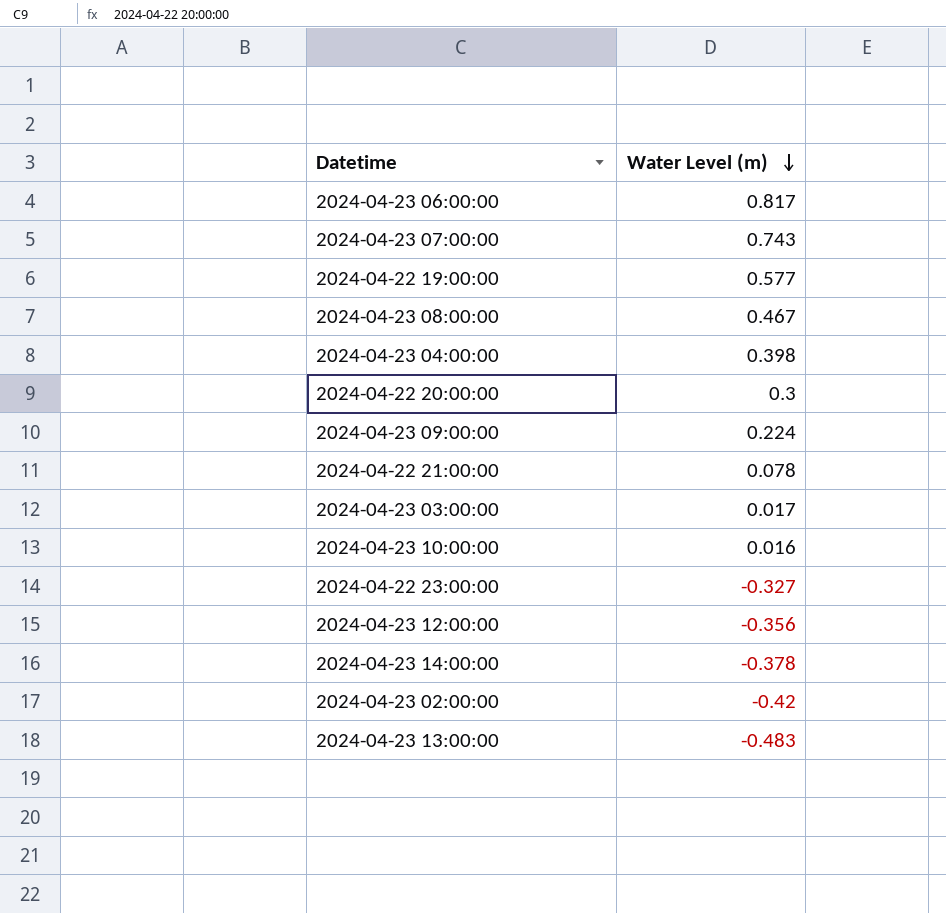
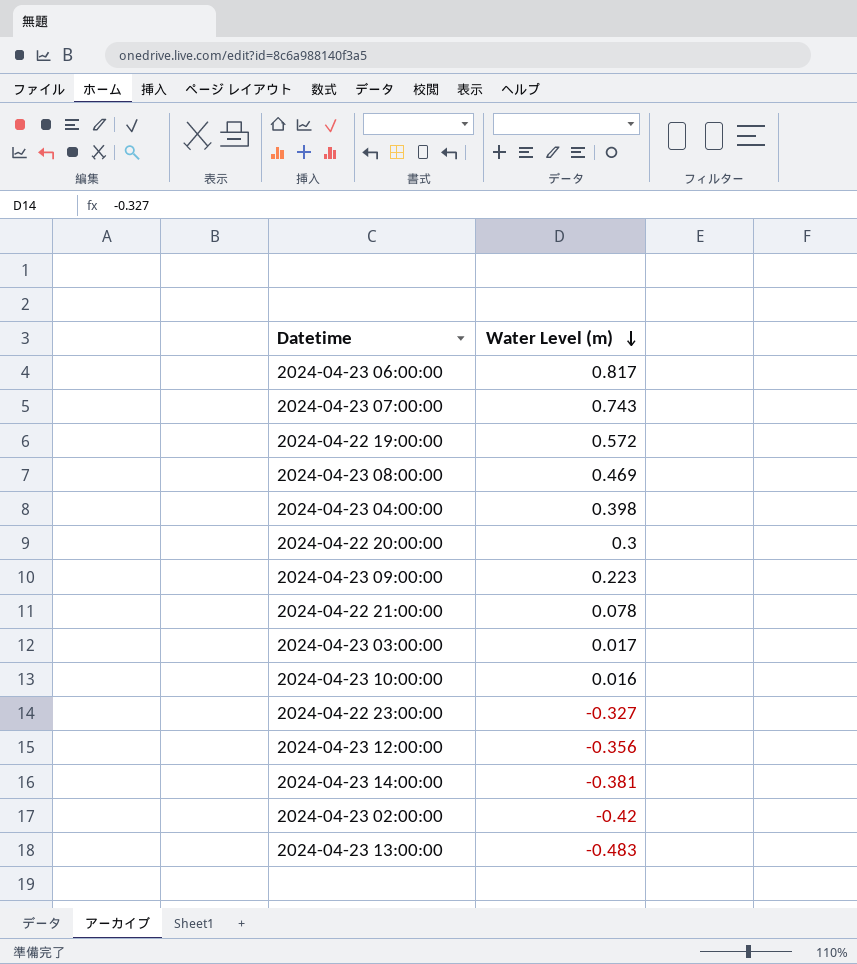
2024-04-22 19:00:00 | Water Level (m): 0.577 -> 0.572
2024-04-23 08:00:00 | Water Level (m): 0.467 -> 0.469
2024-04-23 09:00:00 | Water Level (m): 0.224 -> 0.223
2024-04-23 14:00:00 | Water Level (m): -0.378 -> -0.381

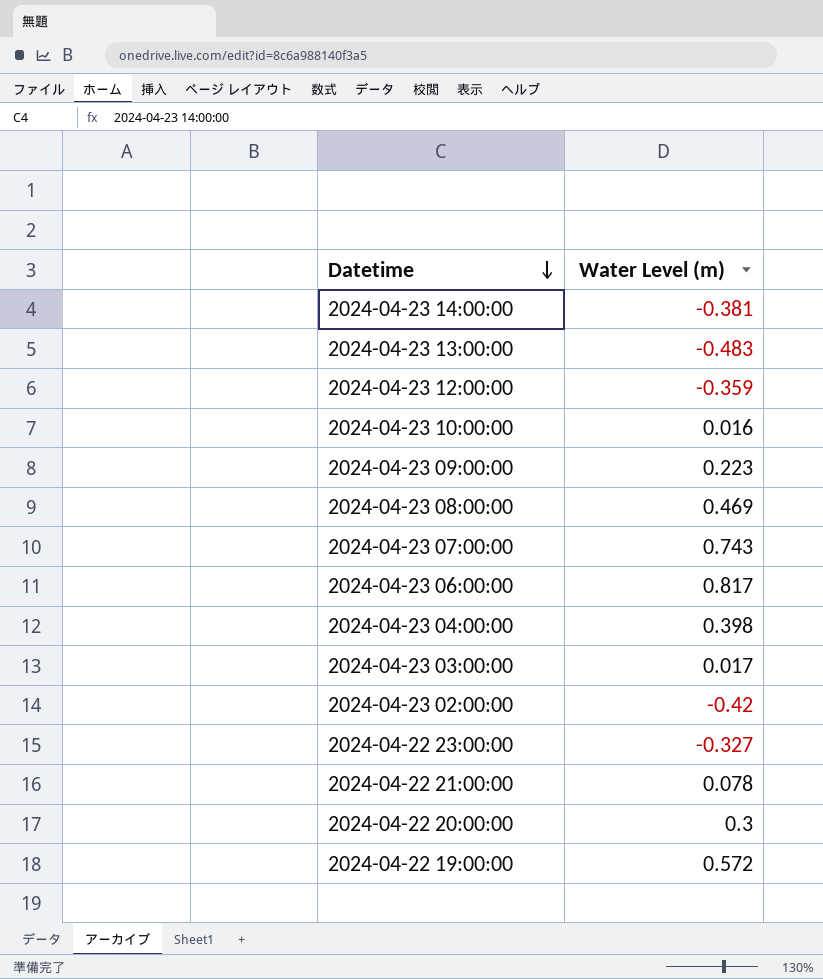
row order: Water Level (m) descending -> Datetime descending
2024-04-23 12:00:00 | Water Level (m): -0.356 -> -0.359

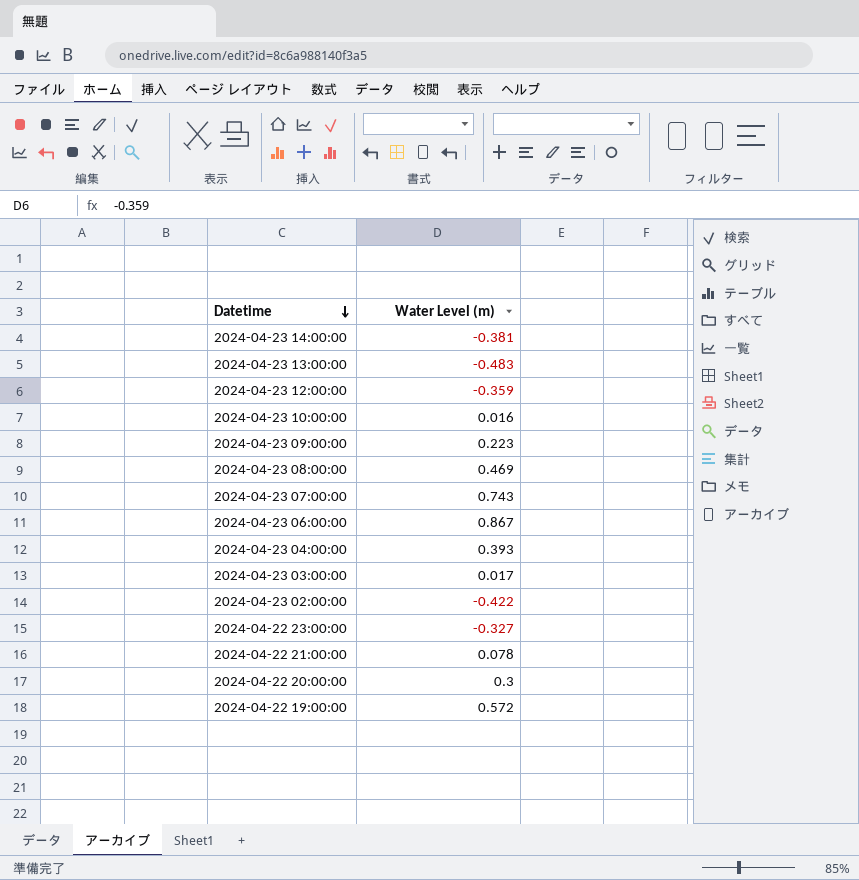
2024-04-23 06:00:00 | Water Level (m): 0.817 -> 0.867
2024-04-23 04:00:00 | Water Level (m): 0.398 -> 0.393
2024-04-23 02:00:00 | Water Level (m): -0.42 -> -0.422

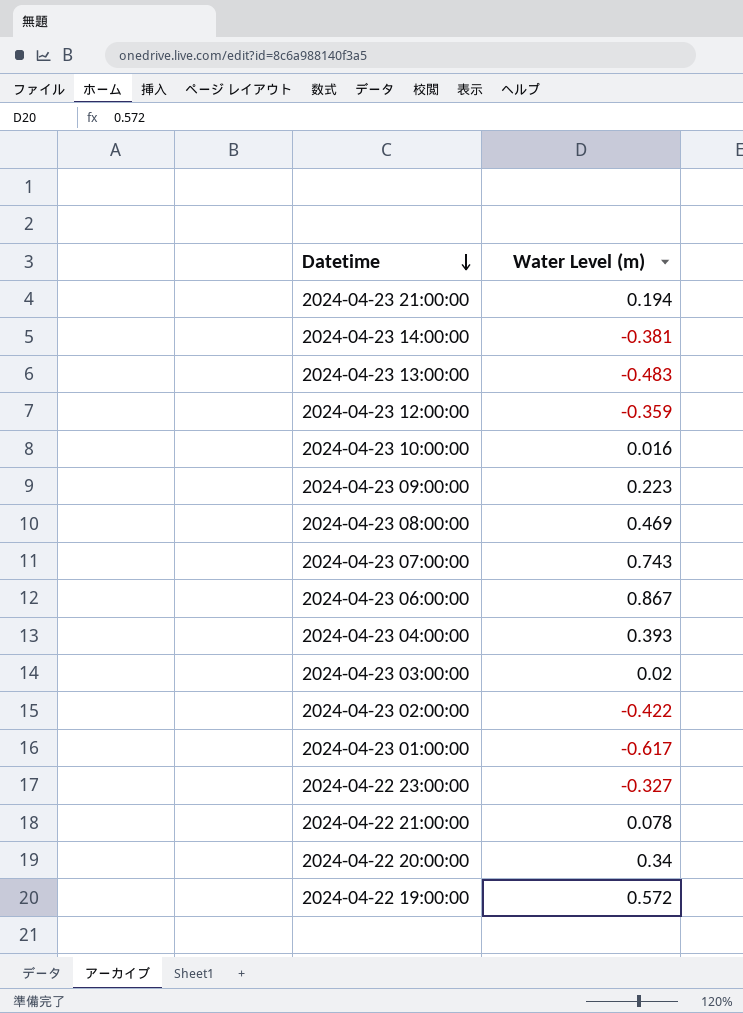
row 2024-04-23 21:00:00: none -> 0.194
2024-04-23 03:00:00 | Water Level (m): 0.017 -> 0.02
row 2024-04-23 01:00:00: none -> -0.617
2024-04-22 20:00:00 | Water Level (m): 0.3 -> 0.34

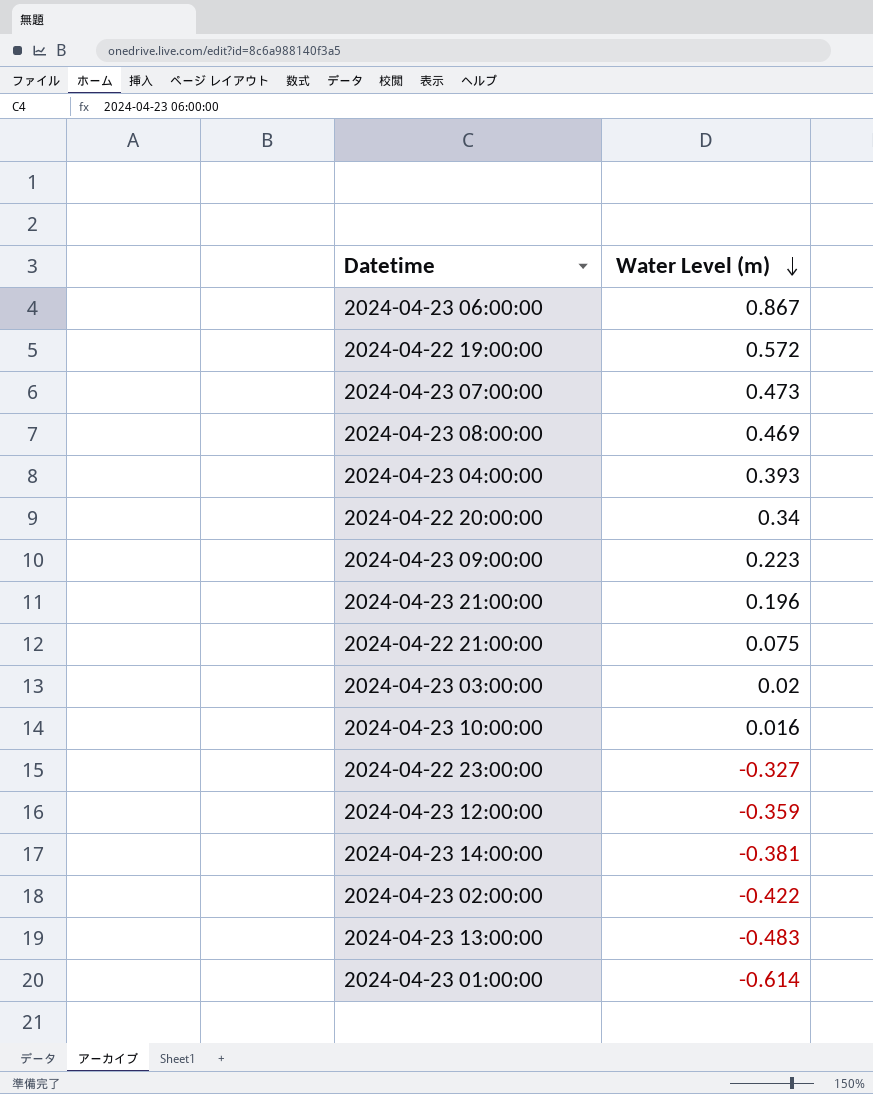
row order: Datetime descending -> Water Level (m) descending
2024-04-23 07:00:00 | Water Level (m): 0.743 -> 0.473
2024-04-23 21:00:00 | Water Level (m): 0.194 -> 0.196
2024-04-22 21:00:00 | Water Level (m): 0.078 -> 0.075
2024-04-23 01:00:00 | Water Level (m): -0.617 -> -0.614

